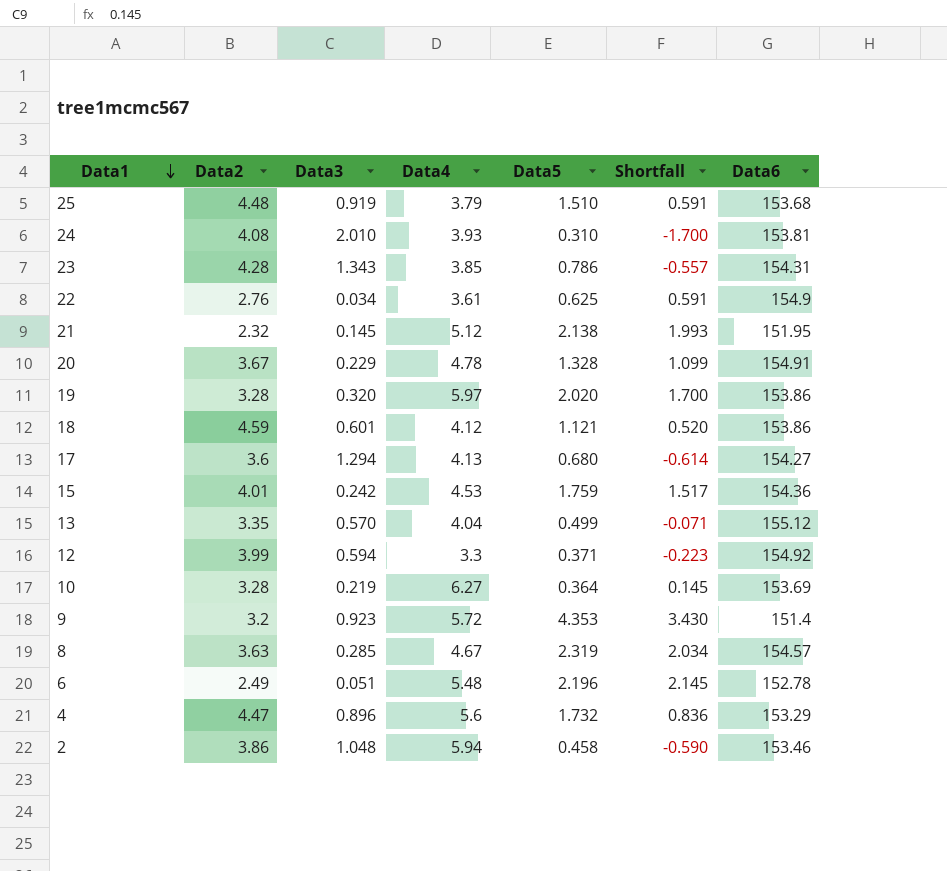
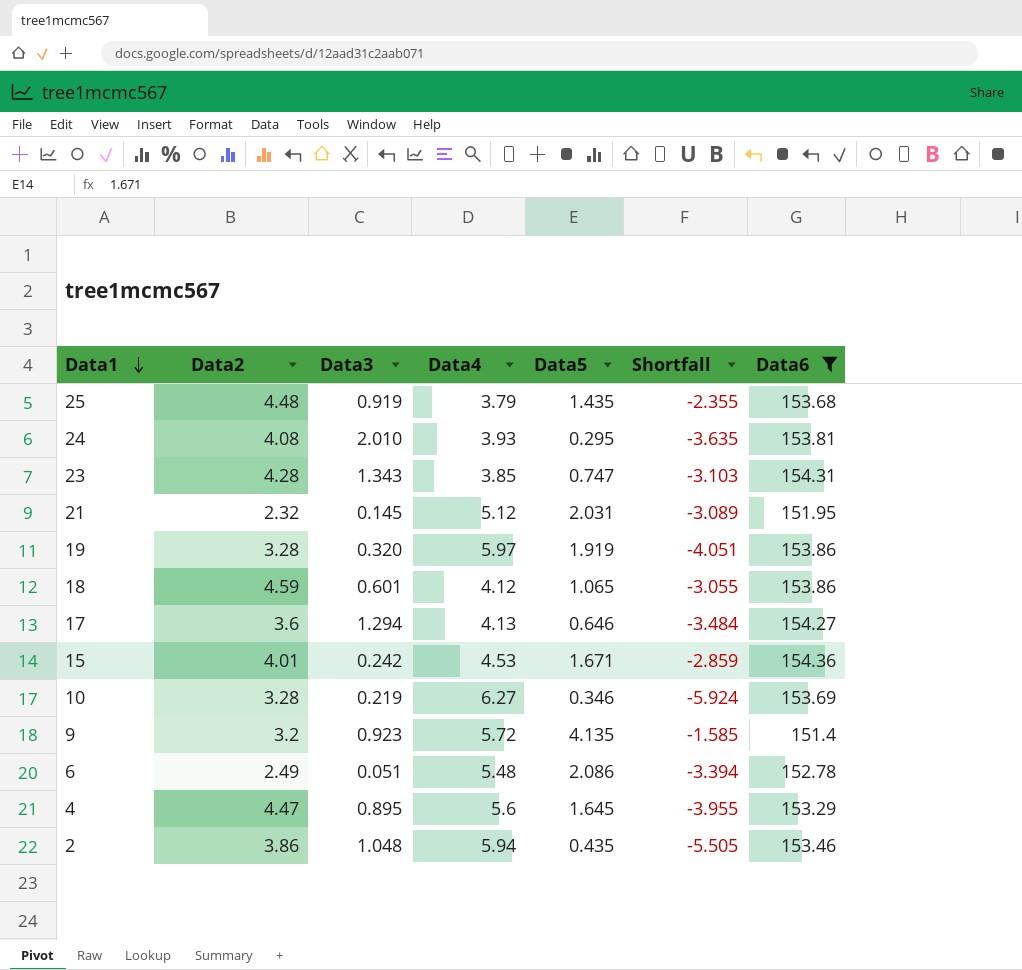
filter: none -> Data6 <= 154.36
column Shortfall | formula: [Data5] - [Data3] -> [Data5] - [Data4]
25 | Data5: 1.510 -> 1.435
24 | Data5: 0.310 -> 0.295
23 | Data5: 0.786 -> 0.747
21 | Data5: 2.138 -> 2.031
19 | Data5: 2.020 -> 1.919
18 | Data5: 1.121 -> 1.065
17 | Data5: 0.680 -> 0.646
15 | Data5: 1.759 -> 1.671
10 | Data5: 0.364 -> 0.346
9 | Data5: 4.353 -> 4.135
6 | Data5: 2.196 -> 2.086
4 | Data3: 0.896 -> 0.895
4 | Data5: 1.732 -> 1.645
2 | Data5: 0.458 -> 0.435

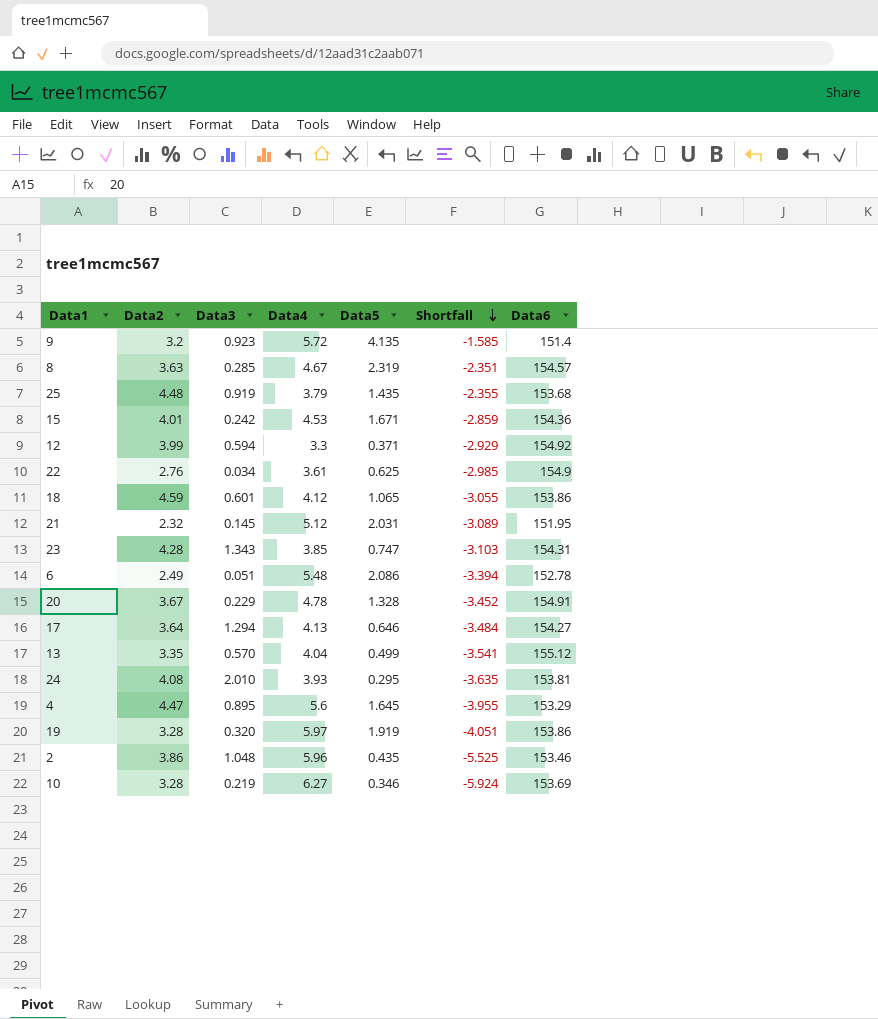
filter: Data6 <= 154.36 -> none
row order: Data1 descending -> Shortfall descending
17 | Data2: 3.6 -> 3.64
2 | Data4: 5.94 -> 5.96
2 | Shortfall: -5.505 -> -5.525

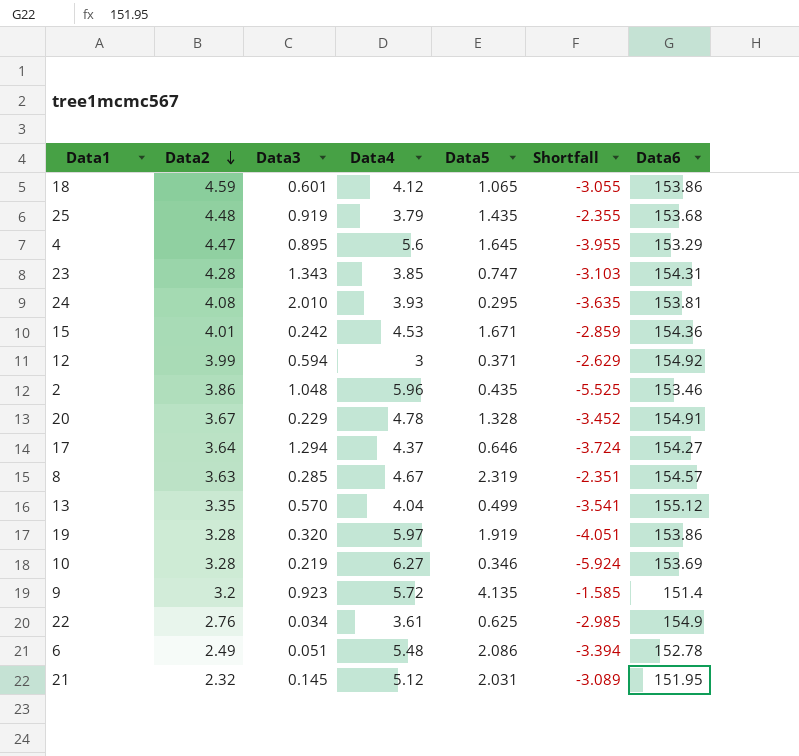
row order: Shortfall descending -> Data2 descending
12 | Data4: 3.3 -> 3
12 | Shortfall: -2.929 -> -2.629
17 | Data4: 4.13 -> 4.37
17 | Shortfall: -3.484 -> -3.724

